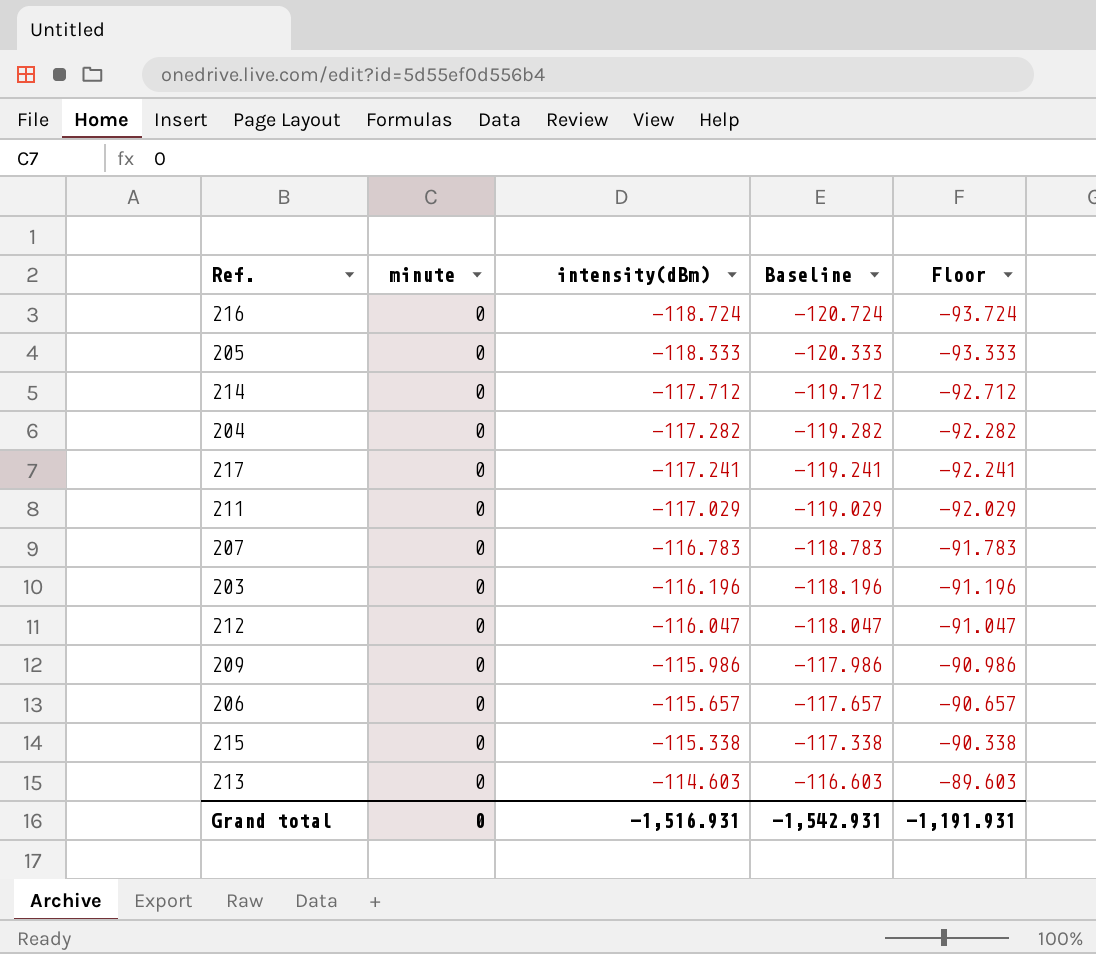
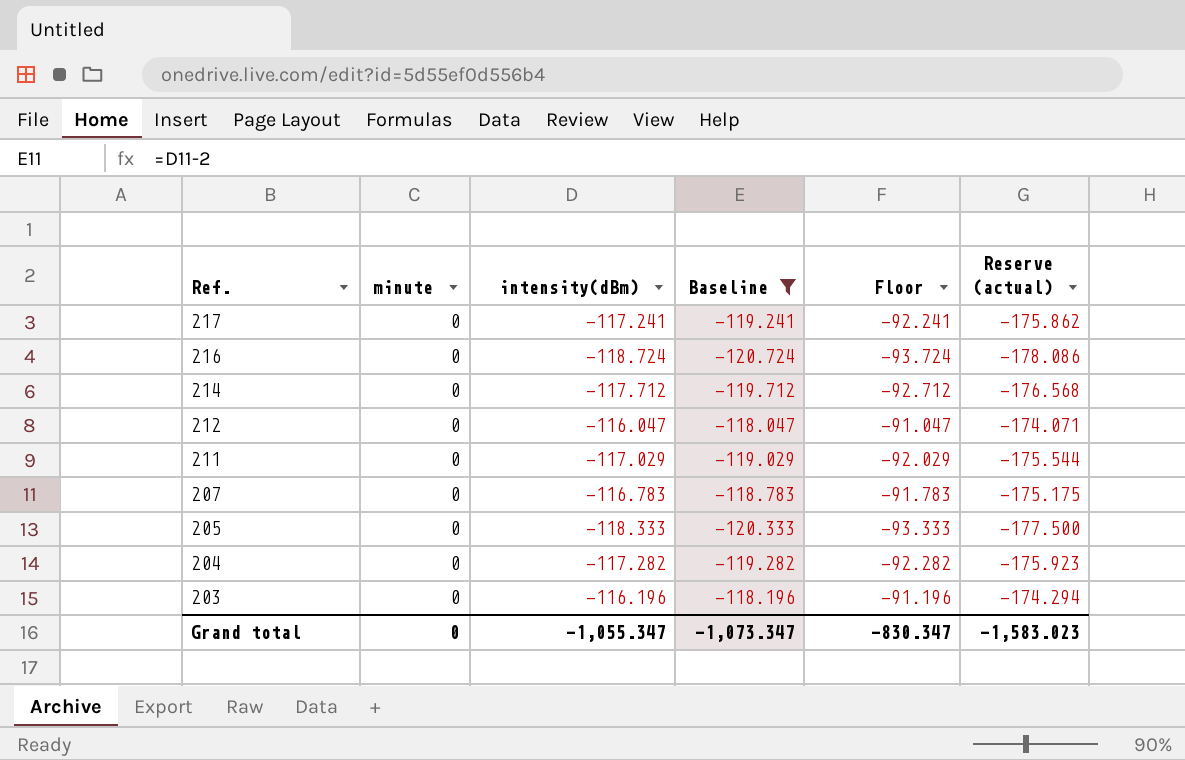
filter: none -> Baseline <= -118.047
row order: intensity(dBm) ascending -> Ref. descending
column Reserve (actual) | formula: none -> [intensity(dBm)] * 1.5
Grand total | intensity(dBm): -1,516.931 -> -1,055.347
Grand total | Baseline: -1,542.931 -> -1,073.347
Grand total | Floor: -1,191.931 -> -830.347

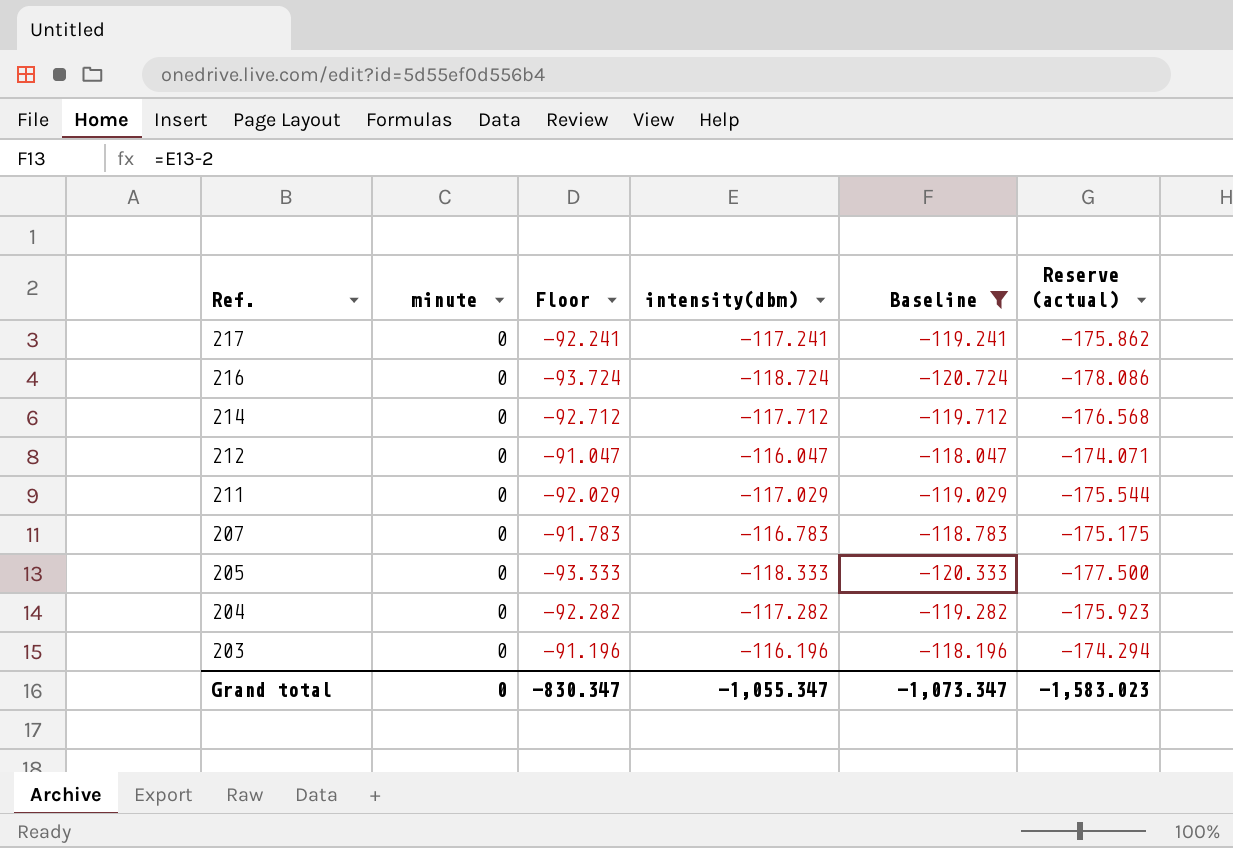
column Floor | position: 5 -> 3
column name: intensity(dBm) -> intensity(dbm)

